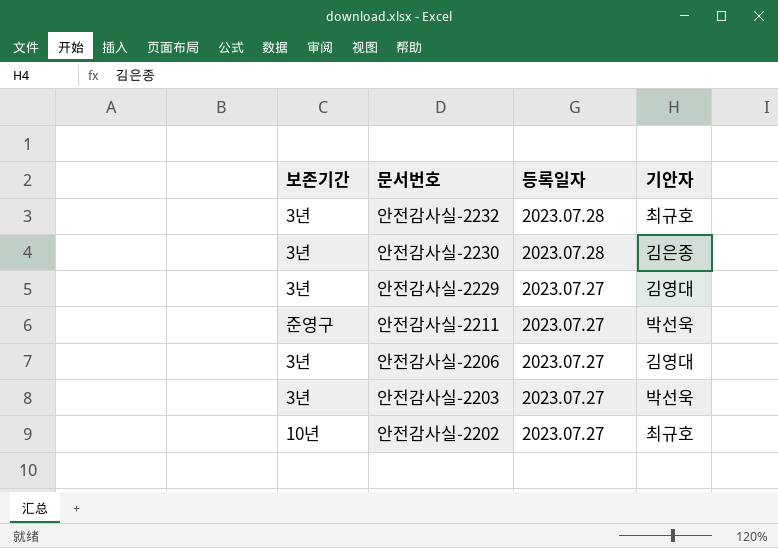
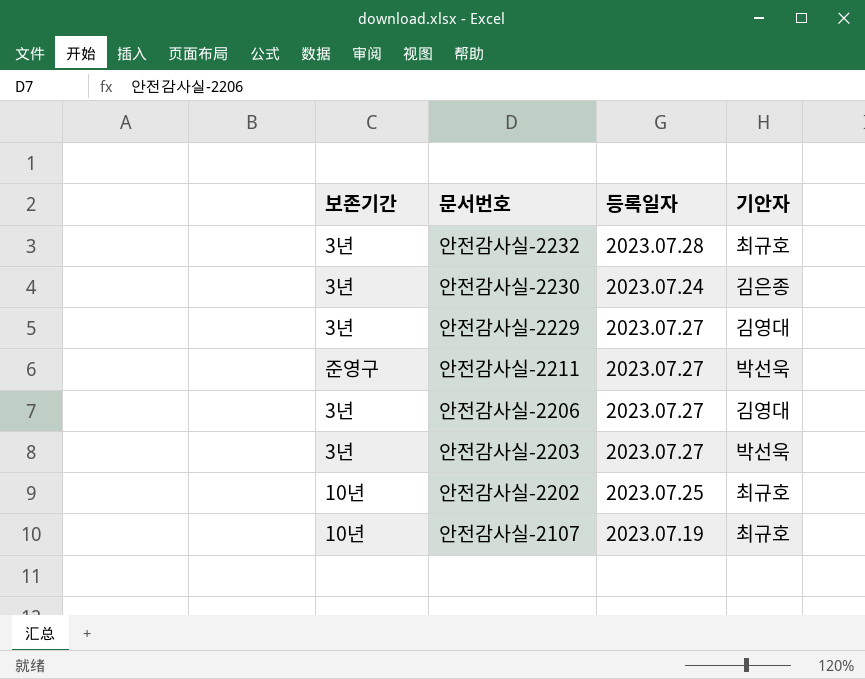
안전감사실-2230 | 등록일자: 2023.07.28 -> 2023.07.24
안전감사실-2202 | 등록일자: 2023.07.27 -> 2023.07.25
row 안전감사실-2107: none -> 10년 | 2023.07.19 | 최규호

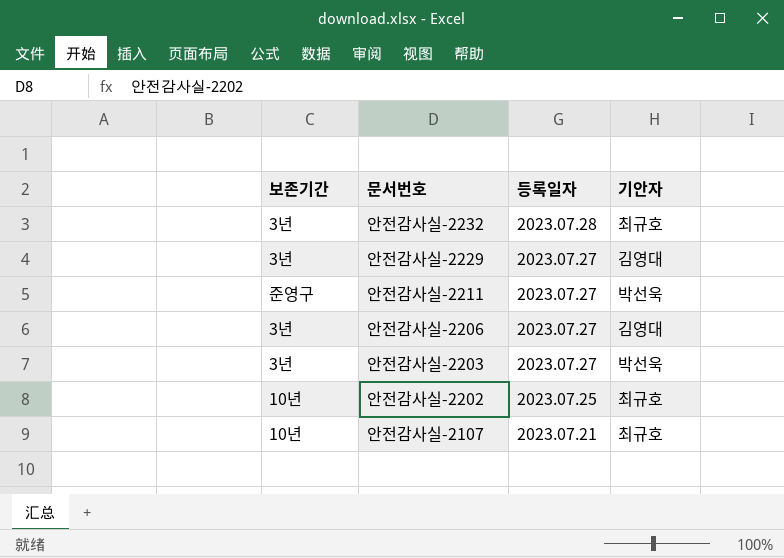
row 안전감사실-2230: 3년 | 2023.07.24 | 김은종 -> none
안전감사실-2107 | 등록일자: 2023.07.19 -> 2023.07.21

